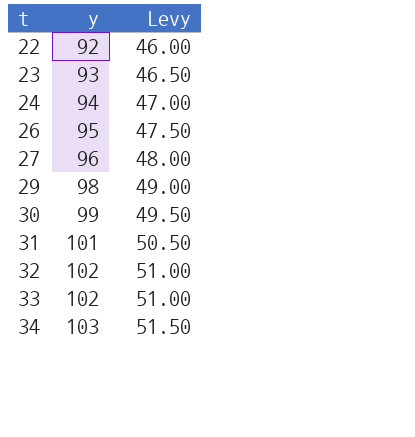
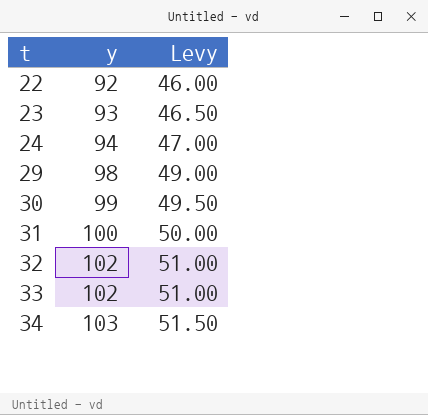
row 26: 95 | 47.50 -> none
row 27: 96 | 48.00 -> none
31 | y: 101 -> 100
31 | Levy: 50.50 -> 50.00

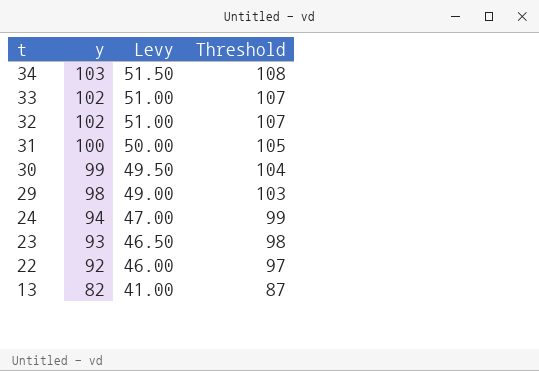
row order: t ascending -> t descending
column Threshold | formula: none -> [y] + 5
row 13: none -> 82 | 41.00 | 87

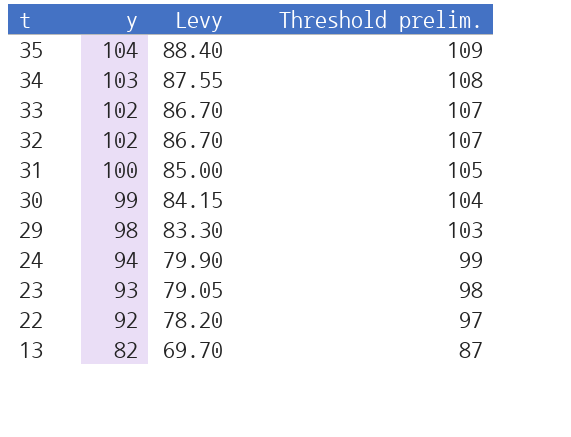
column Levy | formula: [y] * 0.5 -> [y] * 0.85
column name: Threshold -> Threshold prelim.
row 35: none -> 104 | 88.40 | 109

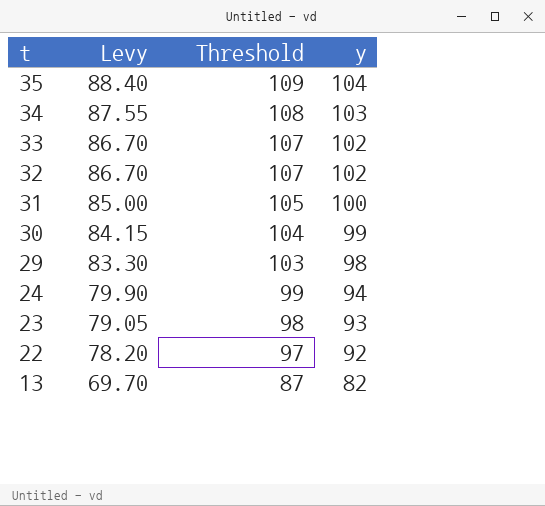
column name: Threshold prelim. -> Threshold
column y | position: 2 -> 4

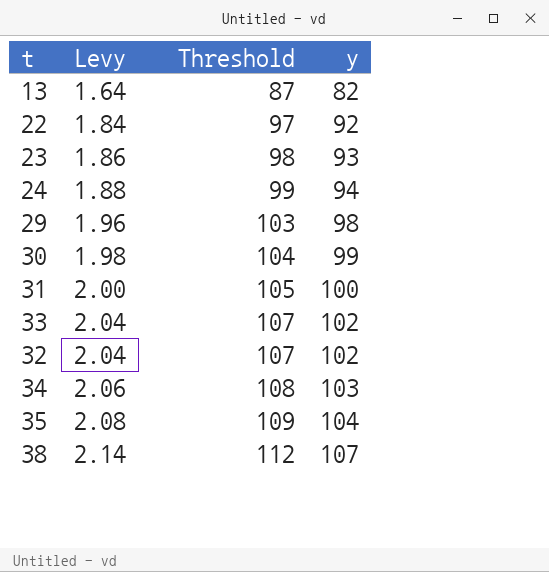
row order: t descending -> Levy ascending
column Levy | formula: [y] * 0.85 -> [y] * 0.02
row 38: none -> 2.14 | 112 | 107

